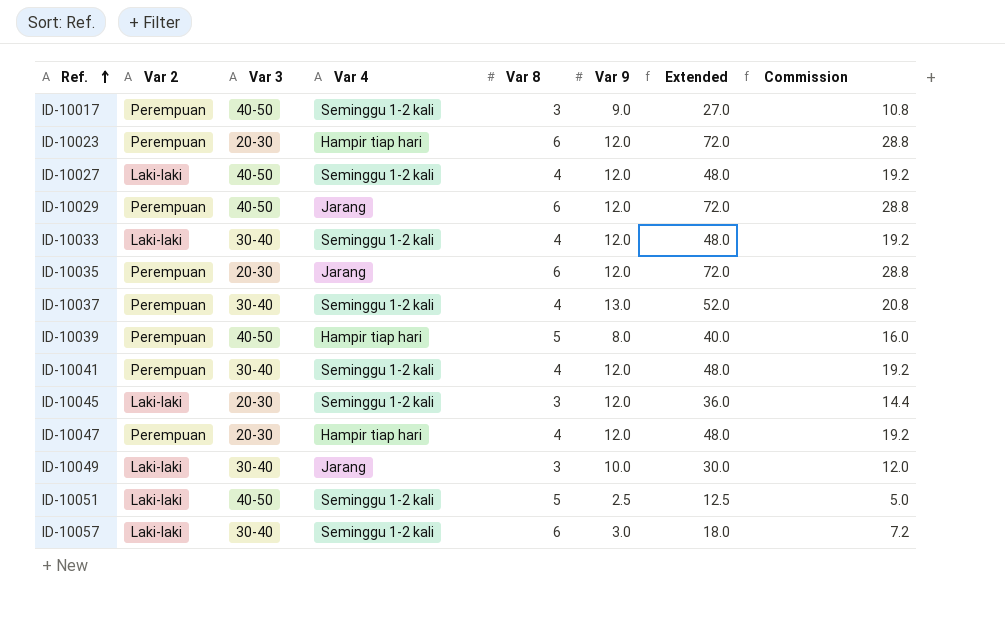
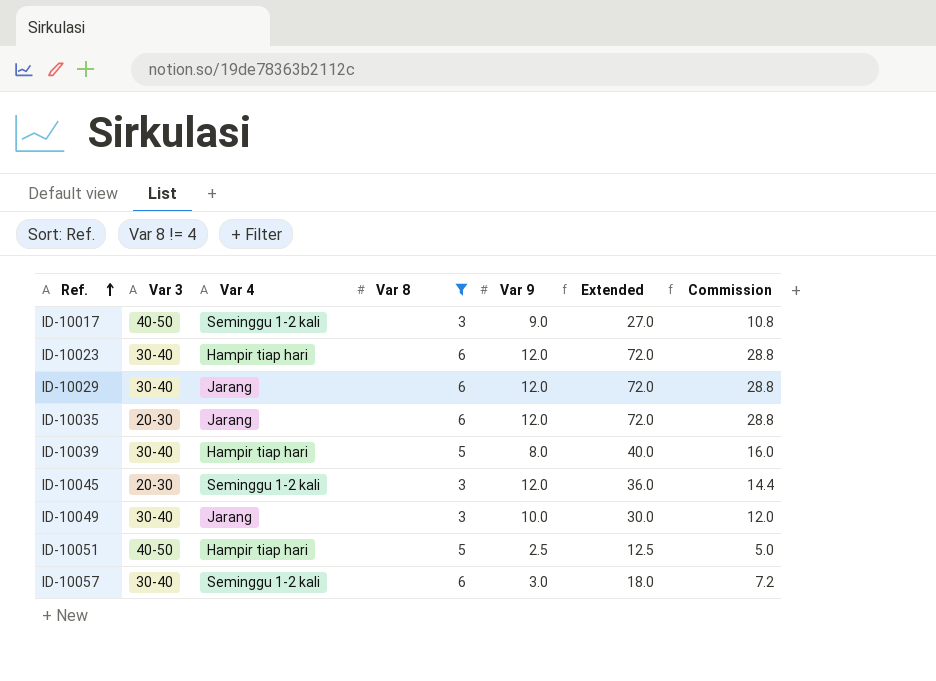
filter: none -> Var 8 != 4
column Var 2 | position: 2 -> none
ID-10023 | Var 3: 20-30 -> 30-40
ID-10029 | Var 3: 40-50 -> 30-40
ID-10039 | Var 3: 40-50 -> 30-40
ID-10051 | Var 4: Seminggu 1-2 kali -> Hampir tiap hari

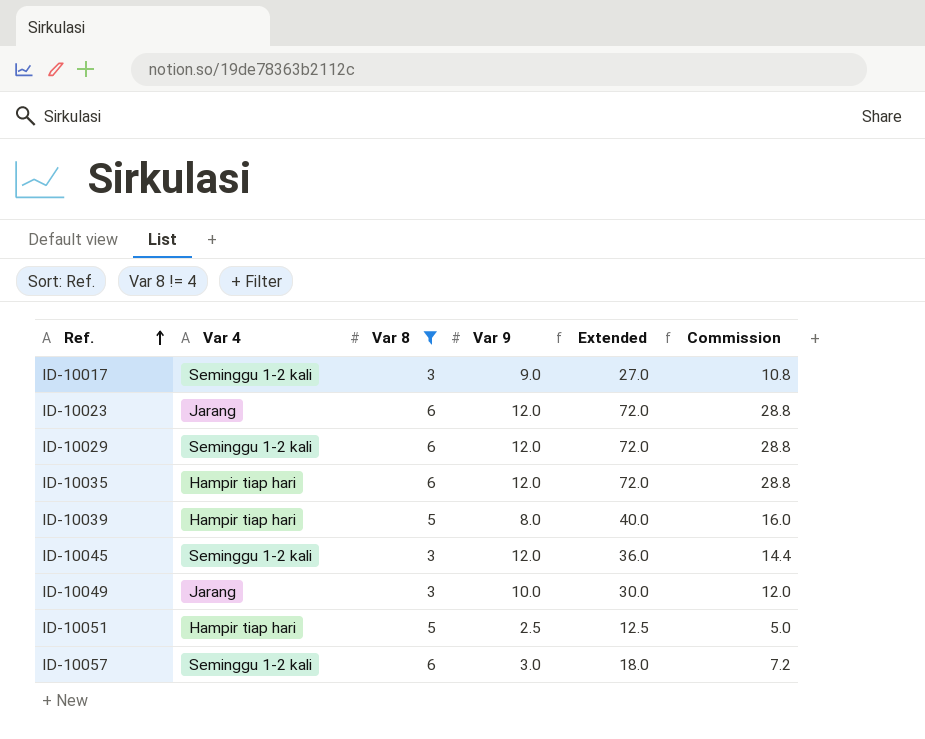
column Var 3 | position: 2 -> none
ID-10023 | Var 4: Hampir tiap hari -> Jarang
ID-10029 | Var 4: Jarang -> Seminggu 1-2 kali
ID-10035 | Var 4: Jarang -> Hampir tiap hari

